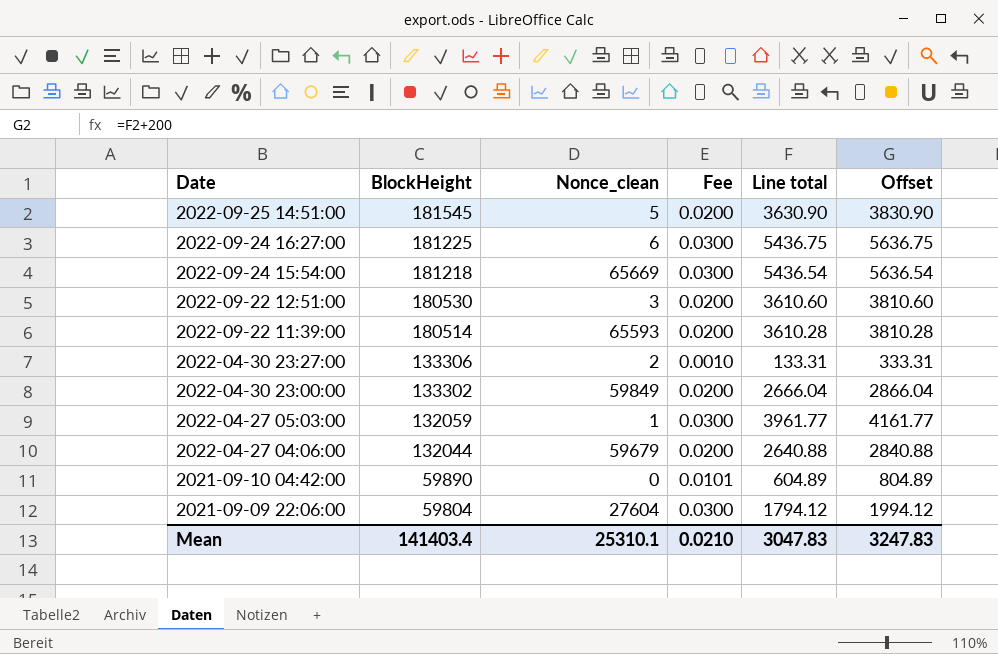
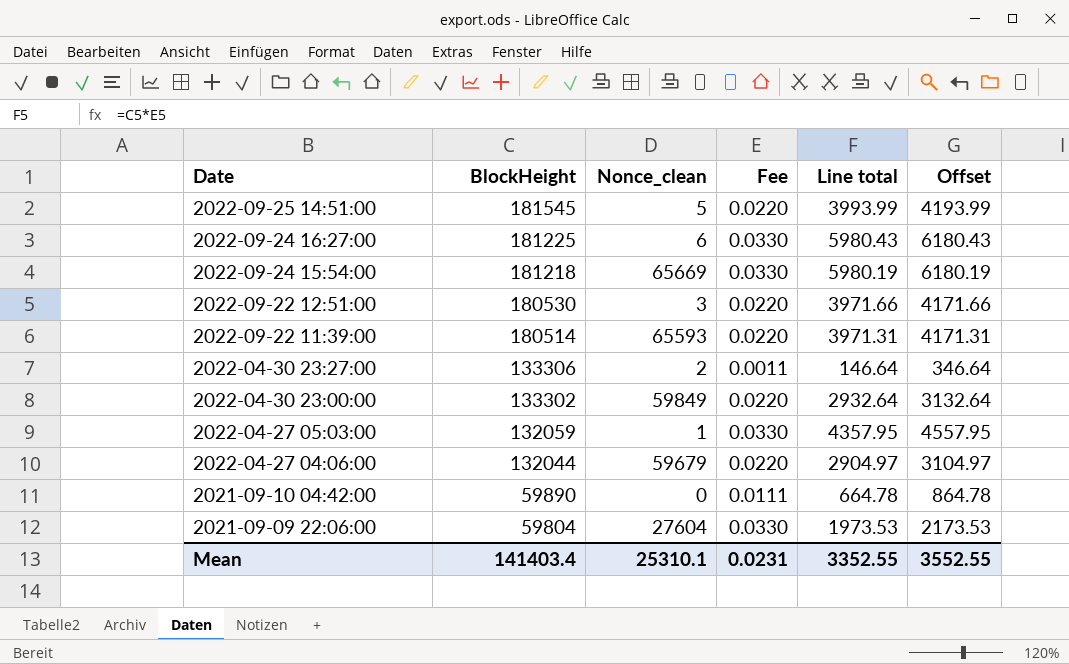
2022-09-25 14:51:00 | Fee: 0.0200 -> 0.0220
2022-09-25 14:51:00 | Line total: 3630.90 -> 3993.99
2022-09-25 14:51:00 | Offset: 3830.90 -> 4193.99
2022-09-24 16:27:00 | Fee: 0.0300 -> 0.0330
2022-09-24 16:27:00 | Line total: 5436.75 -> 5980.43
2022-09-24 16:27:00 | Offset: 5636.75 -> 6180.43
2022-09-24 15:54:00 | Fee: 0.0300 -> 0.0330
2022-09-24 15:54:00 | Line total: 5436.54 -> 5980.19
2022-09-24 15:54:00 | Offset: 5636.54 -> 6180.19
2022-09-22 12:51:00 | Fee: 0.0200 -> 0.0220
2022-09-22 12:51:00 | Line total: 3610.60 -> 3971.66
2022-09-22 12:51:00 | Offset: 3810.60 -> 4171.66
2022-09-22 11:39:00 | Fee: 0.0200 -> 0.0220
2022-09-22 11:39:00 | Line total: 3610.28 -> 3971.31
2022-09-22 11:39:00 | Offset: 3810.28 -> 4171.31
2022-04-30 23:27:00 | Fee: 0.0010 -> 0.0011
2022-04-30 23:27:00 | Line total: 133.31 -> 146.64
2022-04-30 23:27:00 | Offset: 333.31 -> 346.64
2022-04-30 23:00:00 | Fee: 0.0200 -> 0.0220
2022-04-30 23:00:00 | Line total: 2666.04 -> 2932.64
2022-04-30 23:00:00 | Offset: 2866.04 -> 3132.64
2022-04-27 05:03:00 | Fee: 0.0300 -> 0.0330
2022-04-27 05:03:00 | Line total: 3961.77 -> 4357.95
2022-04-27 05:03:00 | Offset: 4161.77 -> 4557.95
2022-04-27 04:06:00 | Fee: 0.0200 -> 0.0220
2022-04-27 04:06:00 | Line total: 2640.88 -> 2904.97
2022-04-27 04:06:00 | Offset: 2840.88 -> 3104.97
2021-09-10 04:42:00 | Fee: 0.0101 -> 0.0111
2021-09-10 04:42:00 | Line total: 604.89 -> 664.78
2021-09-10 04:42:00 | Offset: 804.89 -> 864.78
2021-09-09 22:06:00 | Fee: 0.0300 -> 0.0330
2021-09-09 22:06:00 | Line total: 1794.12 -> 1973.53
2021-09-09 22:06:00 | Offset: 1994.12 -> 2173.53
Mean | Fee: 0.0210 -> 0.0231
Mean | Line total: 3047.83 -> 3352.55
Mean | Offset: 3247.83 -> 3552.55

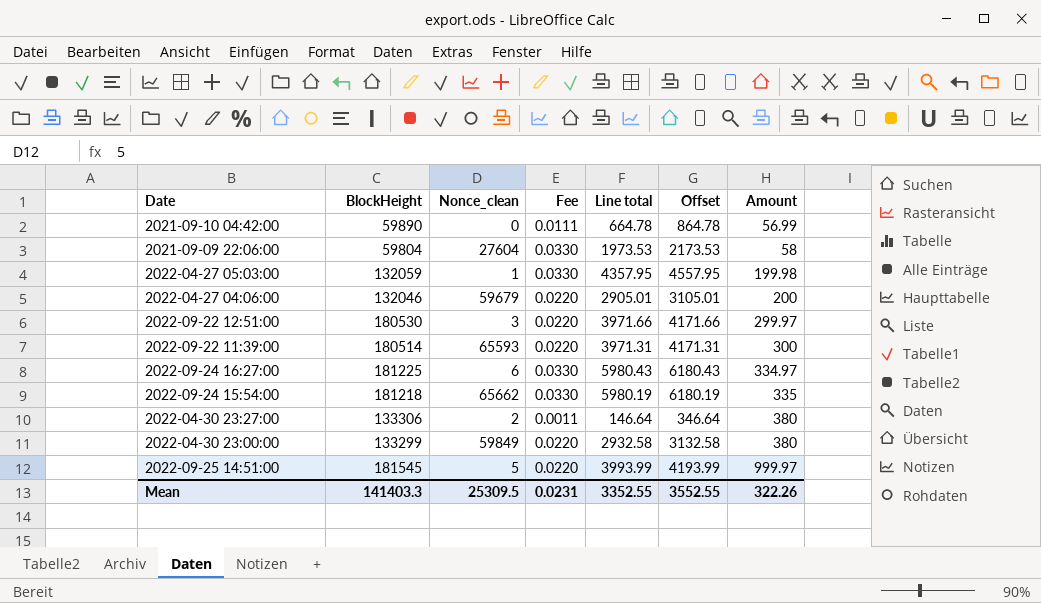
row order: Date descending -> Amount ascending
column Amount | position: none -> 7
2022-04-27 04:06:00 | BlockHeight: 132044 -> 132046
2022-04-27 04:06:00 | Line total: 2904.97 -> 2905.01
2022-04-27 04:06:00 | Offset: 3104.97 -> 3105.01
2022-09-24 15:54:00 | Nonce_clean: 65669 -> 65662
2022-04-30 23:00:00 | BlockHeight: 133302 -> 133299
2022-04-30 23:00:00 | Line total: 2932.64 -> 2932.58
2022-04-30 23:00:00 | Offset: 3132.64 -> 3132.58
Mean | BlockHeight: 141403.4 -> 141403.3
Mean | Nonce_clean: 25310.1 -> 25309.5

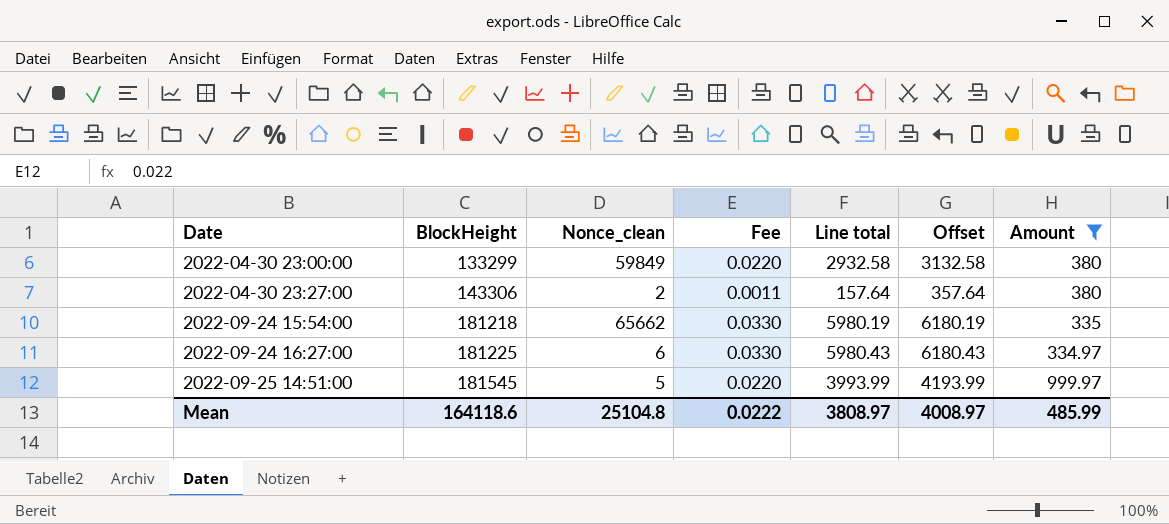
filter: none -> Amount >= 334.97
row order: Amount ascending -> Date ascending
2022-04-30 23:27:00 | BlockHeight: 133306 -> 143306
2022-04-30 23:27:00 | Line total: 146.64 -> 157.64
2022-04-30 23:27:00 | Offset: 346.64 -> 357.64
Mean | BlockHeight: 141403.3 -> 164118.6
Mean | Nonce_clean: 25309.5 -> 25104.8
Mean | Fee: 0.0231 -> 0.0222
Mean | Line total: 3352.55 -> 3808.97
Mean | Offset: 3552.55 -> 4008.97
Mean | Amount: 322.26 -> 485.99

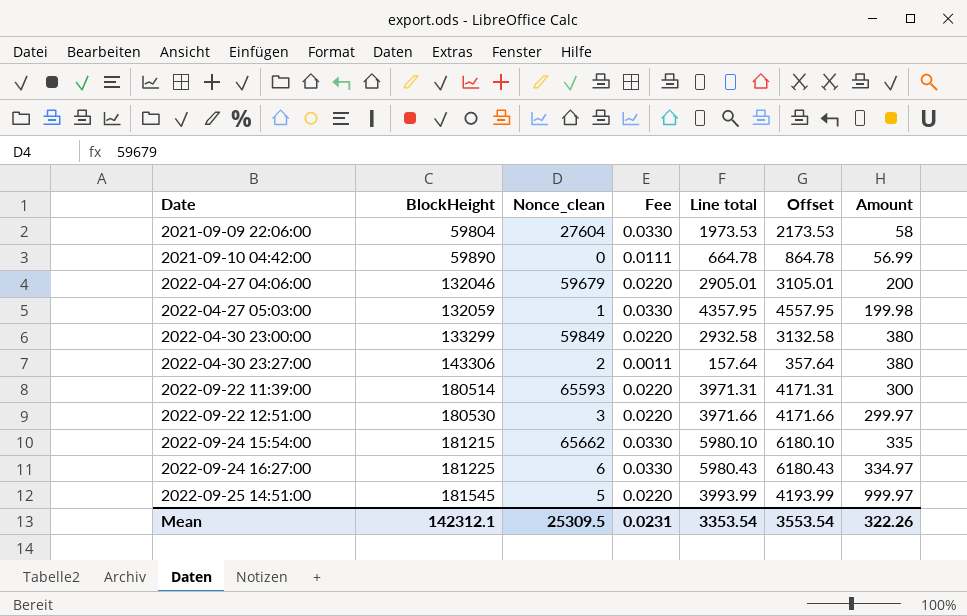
filter: Amount >= 334.97 -> none
2022-09-24 15:54:00 | BlockHeight: 181218 -> 181215
2022-09-24 15:54:00 | Line total: 5980.19 -> 5980.10
2022-09-24 15:54:00 | Offset: 6180.19 -> 6180.10
Mean | BlockHeight: 164118.6 -> 142312.1
Mean | Nonce_clean: 25104.8 -> 25309.5
Mean | Fee: 0.0222 -> 0.0231
Mean | Line total: 3808.97 -> 3353.54
Mean | Offset: 4008.97 -> 3553.54
Mean | Amount: 485.99 -> 322.26

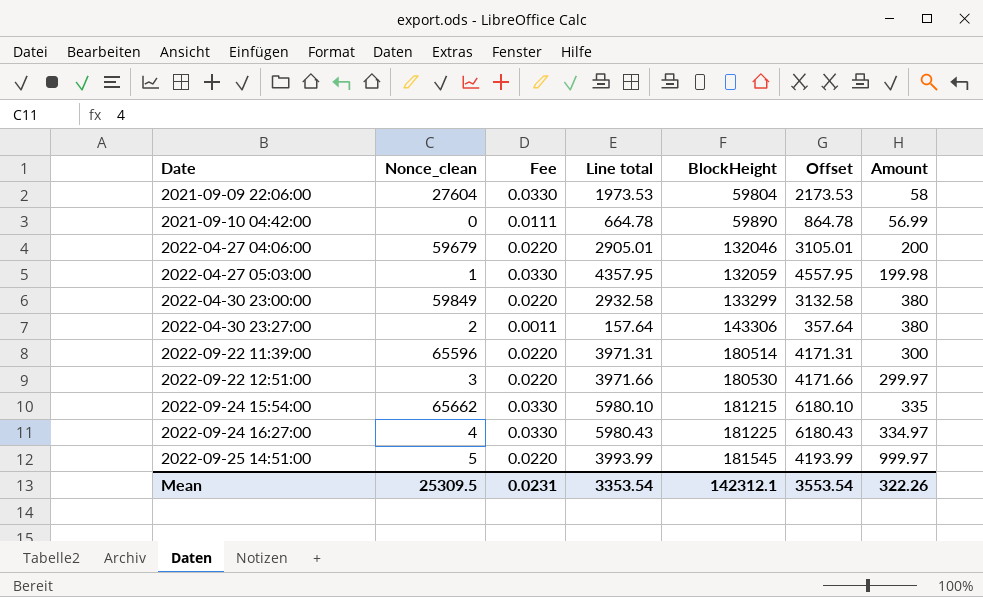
column BlockHeight | position: 2 -> 5
2022-09-22 11:39:00 | Nonce_clean: 65593 -> 65596
2022-09-24 16:27:00 | Nonce_clean: 6 -> 4

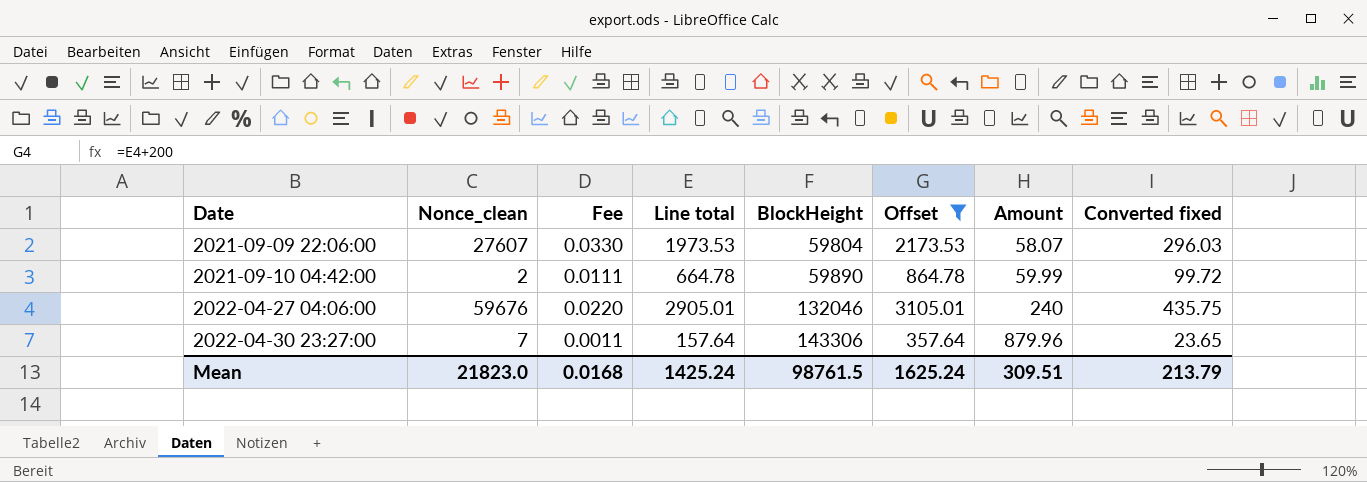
filter: none -> Offset <= 3105.01
column Converted fixed | formula: none -> [Line total] * 0.15
2021-09-09 22:06:00 | Nonce_clean: 27604 -> 27607
2021-09-09 22:06:00 | Amount: 58 -> 58.07
2021-09-10 04:42:00 | Nonce_clean: 0 -> 2
2021-09-10 04:42:00 | Amount: 56.99 -> 59.99
2022-04-27 04:06:00 | Nonce_clean: 59679 -> 59676
2022-04-27 04:06:00 | Amount: 200 -> 240
2022-04-30 23:27:00 | Nonce_clean: 2 -> 7
2022-04-30 23:27:00 | Amount: 380 -> 879.96
Mean | Nonce_clean: 25309.5 -> 21823.0
Mean | Fee: 0.0231 -> 0.0168
Mean | Line total: 3353.54 -> 1425.24
Mean | BlockHeight: 142312.1 -> 98761.5
Mean | Offset: 3553.54 -> 1625.24
Mean | Amount: 322.26 -> 309.51

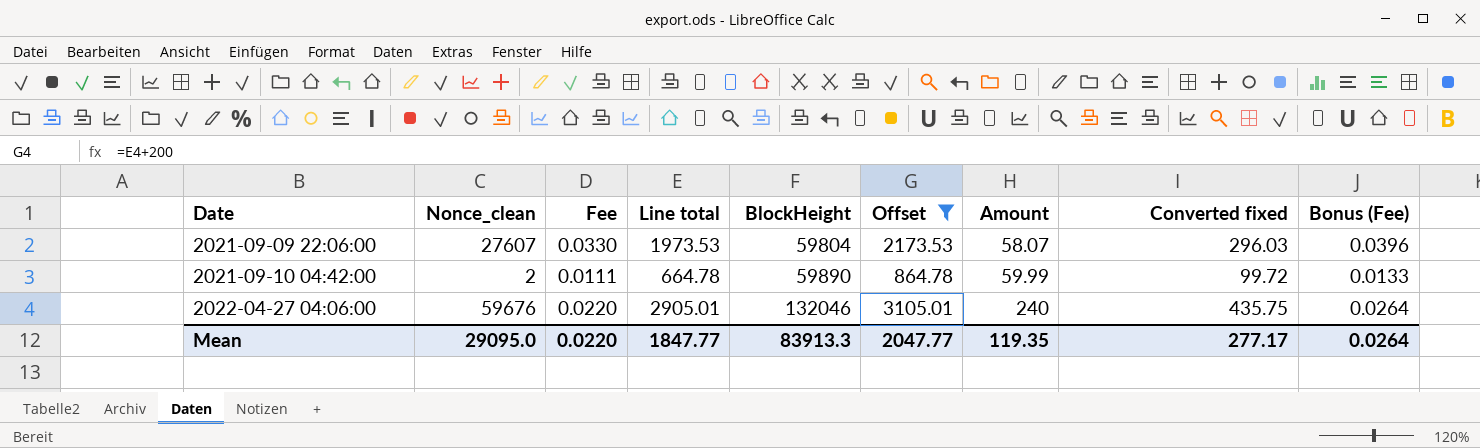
column Bonus (Fee) | formula: none -> [Fee] * 1.2
row 2022-04-30 23:27:00: 7 | 0.0011 | 157.64 | 143306 | 357.64 | 879.96 | 23.65 -> none
Mean | Nonce_clean: 21823.0 -> 29095.0
Mean | Fee: 0.0168 -> 0.0220
Mean | Line total: 1425.24 -> 1847.77
Mean | BlockHeight: 98761.5 -> 83913.3
Mean | Offset: 1625.24 -> 2047.77
Mean | Amount: 309.51 -> 119.35
Mean | Converted fixed: 213.79 -> 277.17

